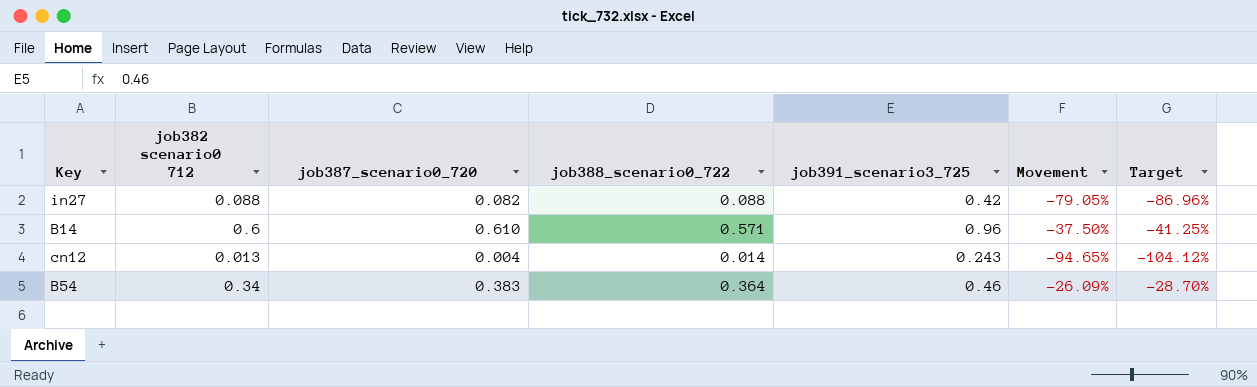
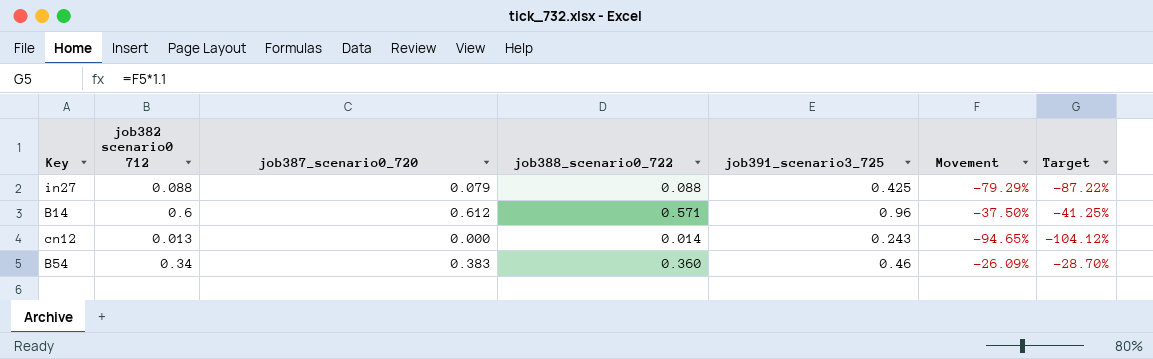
in27 | job387_scenario0_720: 0.082 -> 0.079
in27 | job391_scenario3_725: 0.42 -> 0.425
in27 | Movement: -79.05% -> -79.29%
in27 | Target: -86.96% -> -87.22%
B14 | job387_scenario0_720: 0.610 -> 0.612
cn12 | job387_scenario0_720: 0.004 -> 0.000
B54 | job388_scenario0_722: 0.364 -> 0.360

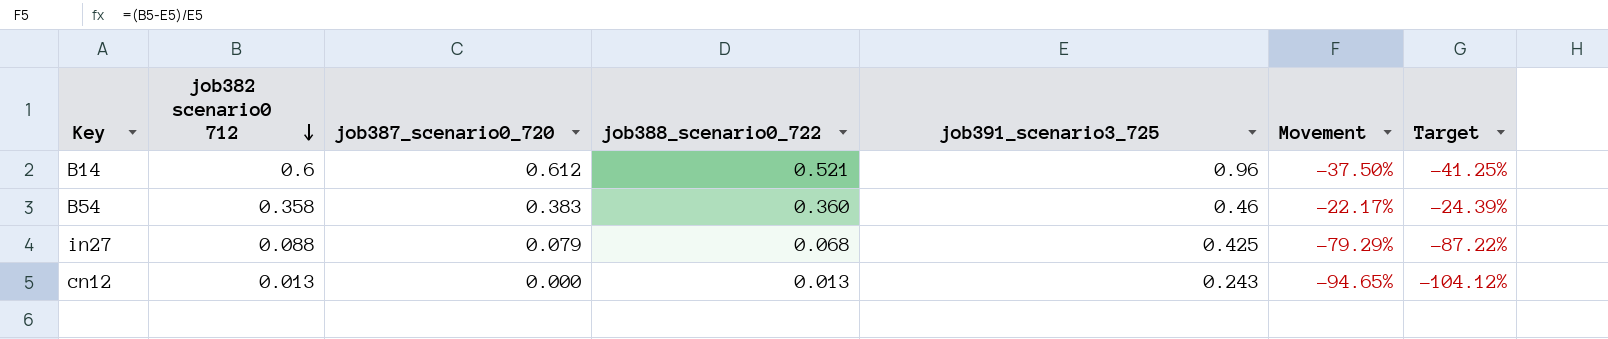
row order: none -> job382 scenario0 712 descending
B14 | job388_scenario0_722: 0.571 -> 0.521
B54 | job382 scenario0 712: 0.34 -> 0.358
B54 | Movement: -26.09% -> -22.17%
B54 | Target: -28.70% -> -24.39%
in27 | job388_scenario0_722: 0.088 -> 0.068
cn12 | job388_scenario0_722: 0.014 -> 0.013

